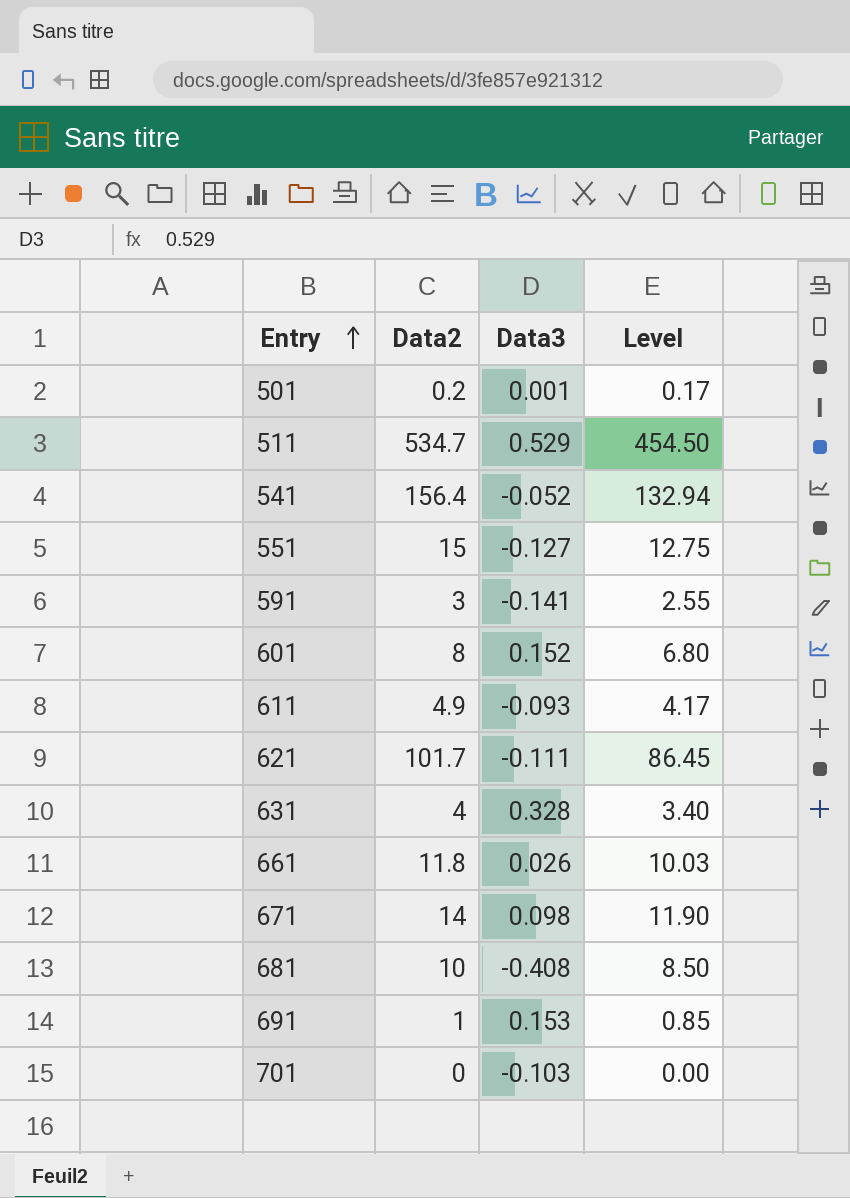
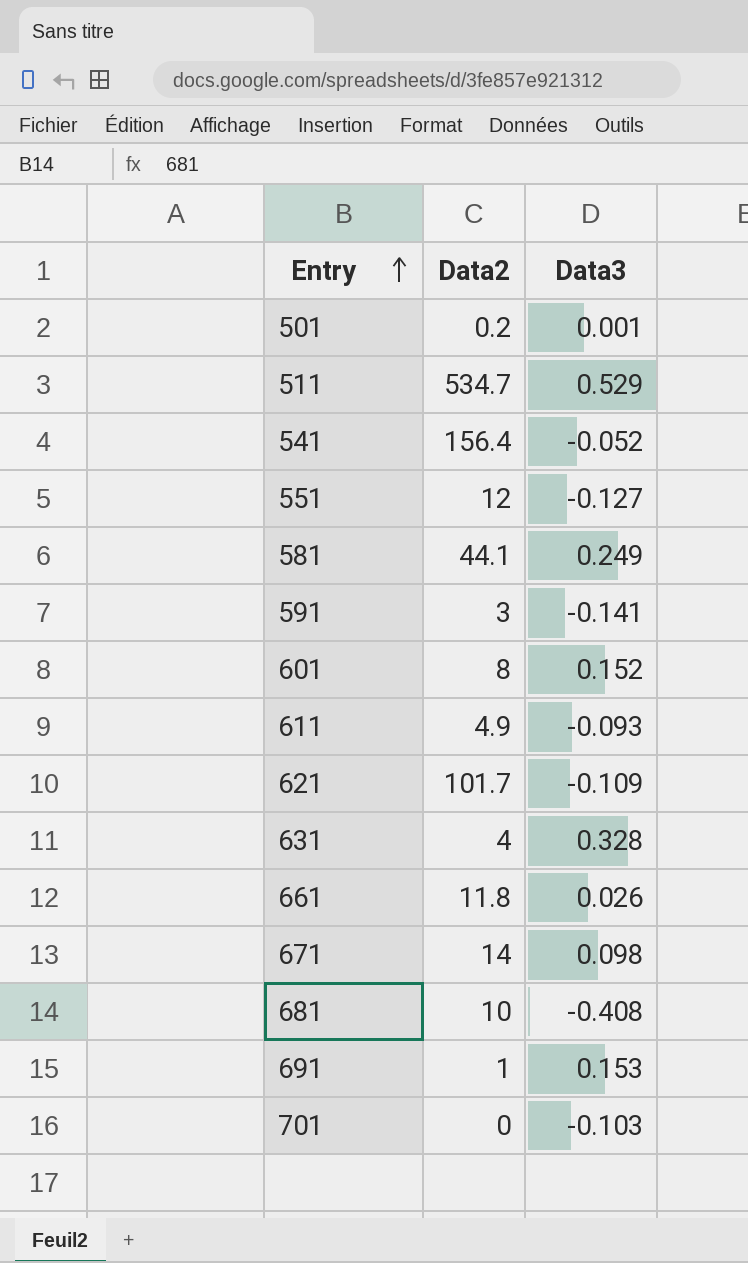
column Level | formula: [Data2] * 0.85 -> none
551 | Data2: 15 -> 12
row 581: none -> 44.1 | 0.249
621 | Data3: -0.111 -> -0.109

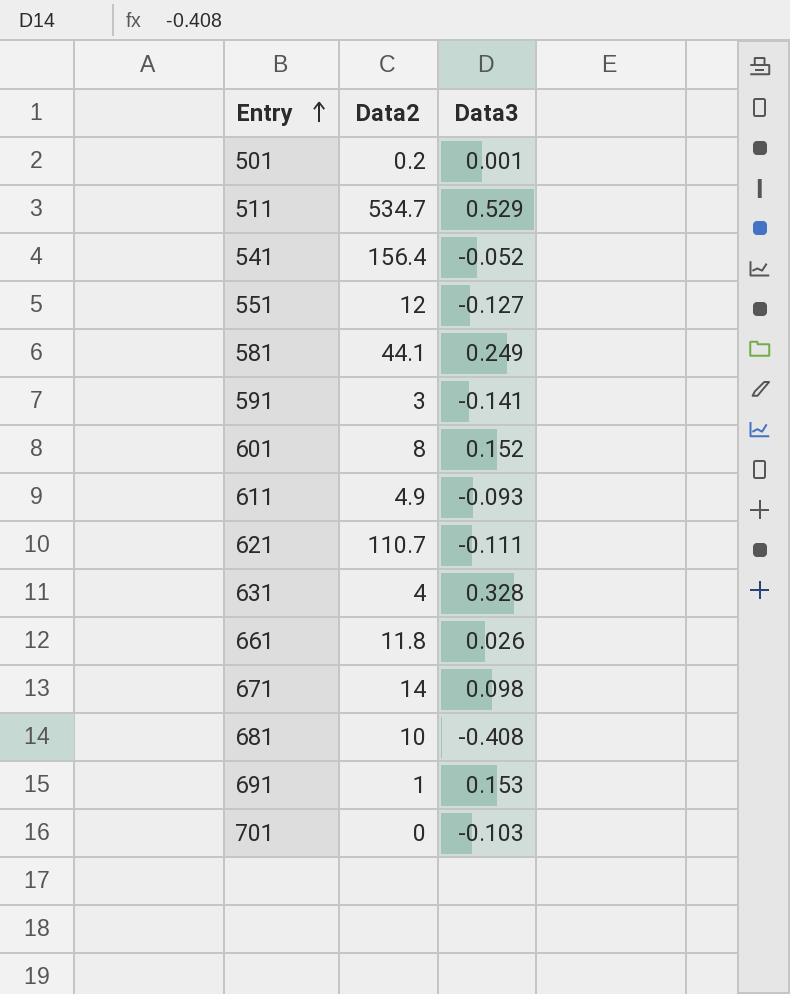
621 | Data2: 101.7 -> 110.7
621 | Data3: -0.109 -> -0.111

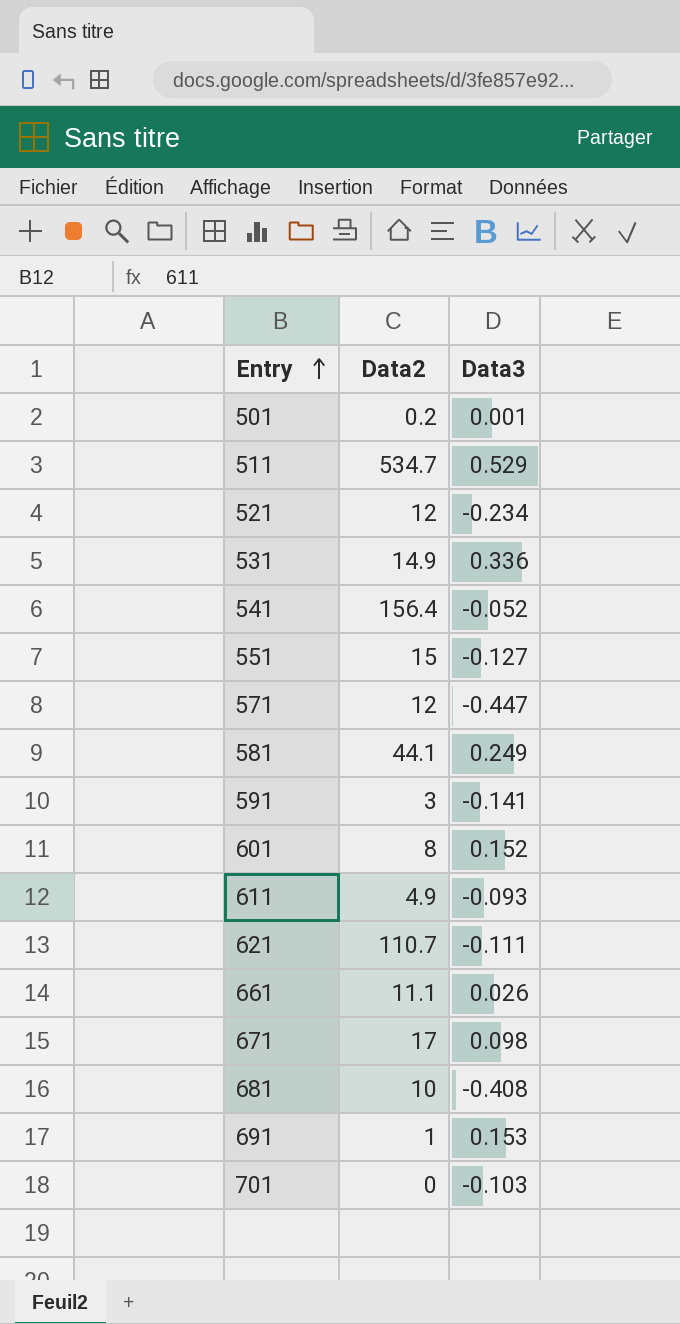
row 631: 4 | 0.328 -> none
row 521: none -> 12 | -0.234
row 531: none -> 14.9 | 0.336
551 | Data2: 12 -> 15
row 571: none -> 12 | -0.447
661 | Data2: 11.8 -> 11.1
671 | Data2: 14 -> 17

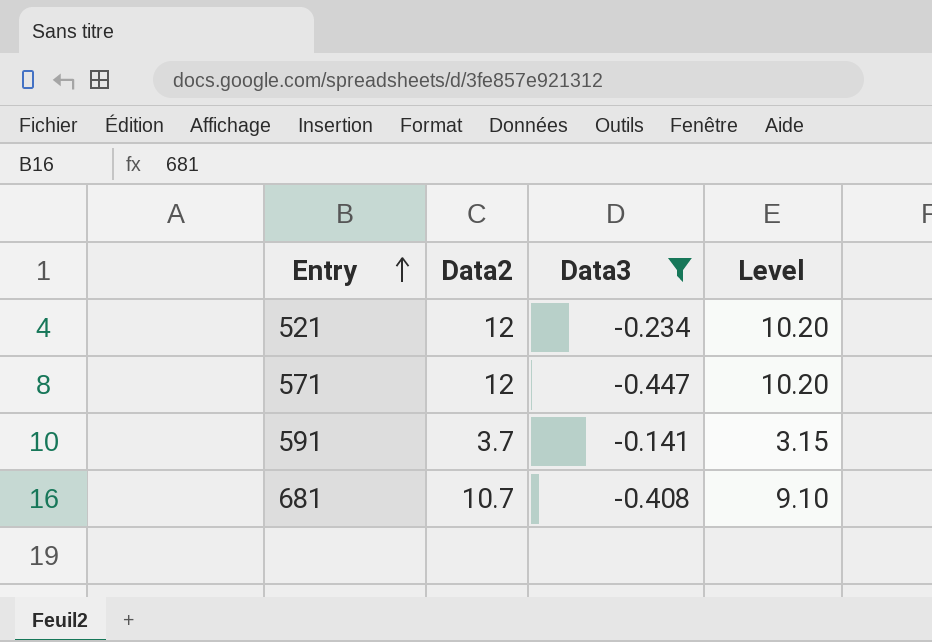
filter: none -> Data3 <= -0.141
column Level | formula: none -> [Data2] * 0.85
591 | Data2: 3 -> 3.7
681 | Data2: 10 -> 10.7

